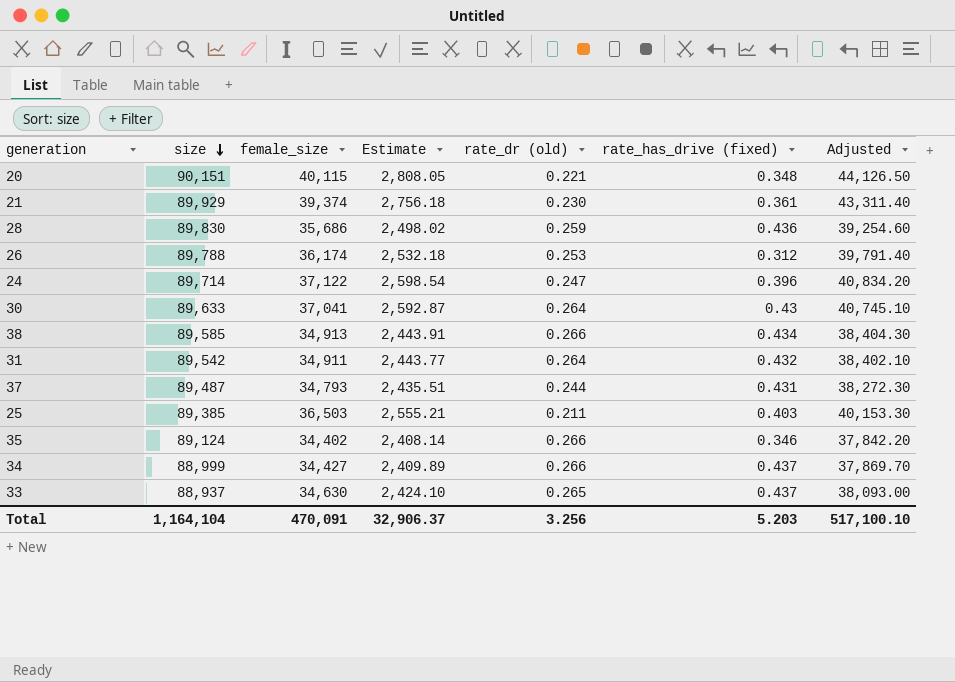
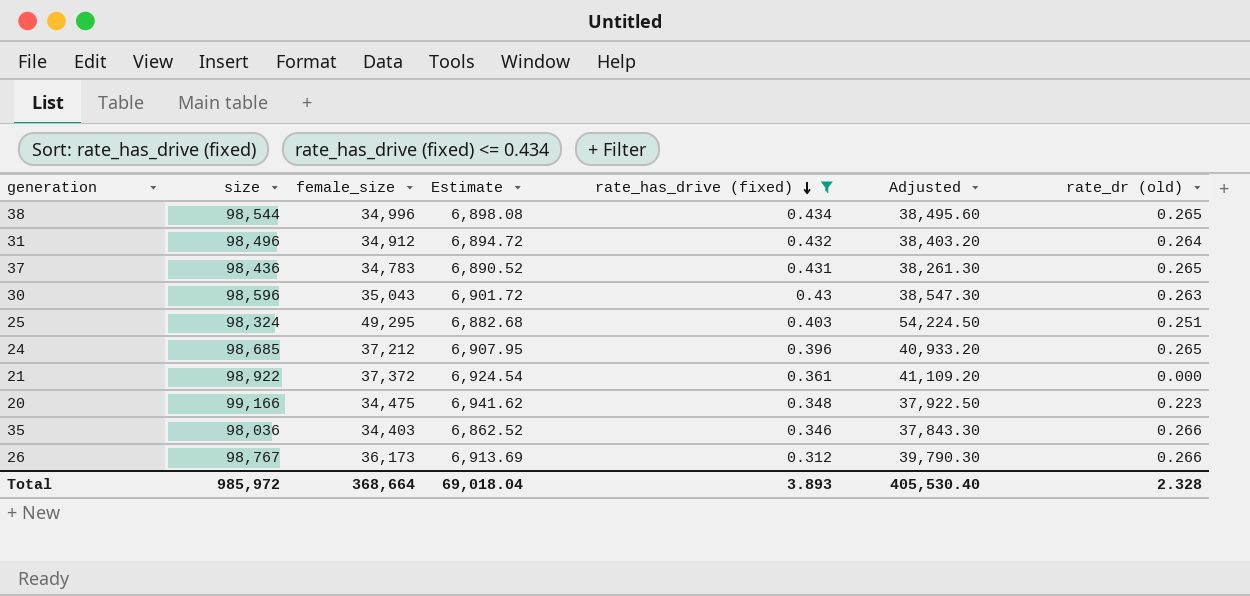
filter: none -> rate_has_drive (fixed) <= 0.434
row order: size descending -> rate_has_drive (fixed) descending
column Estimate | formula: [female_size] * 0.07 -> [size] * 0.07
column rate_dr (old) | position: 5 -> 7
38 | size: 89,585 -> 98,544
38 | female_size: 34,913 -> 34,996
38 | Adjusted: 38,404.30 -> 38,495.60
38 | rate_dr (old): 0.266 -> 0.265
31 | size: 89,542 -> 98,496
31 | female_size: 34,911 -> 34,912
31 | Adjusted: 38,402.10 -> 38,403.20
37 | size: 89,487 -> 98,436
37 | female_size: 34,793 -> 34,783
37 | Adjusted: 38,272.30 -> 38,261.30
37 | rate_dr (old): 0.244 -> 0.265
30 | size: 89,633 -> 98,596
30 | female_size: 37,041 -> 35,043
30 | Adjusted: 40,745.10 -> 38,547.30
30 | rate_dr (old): 0.264 -> 0.263
25 | size: 89,385 -> 98,324
25 | female_size: 36,503 -> 49,295
25 | Adjusted: 40,153.30 -> 54,224.50
25 | rate_dr (old): 0.211 -> 0.251
24 | size: 89,714 -> 98,685
24 | female_size: 37,122 -> 37,212
24 | Adjusted: 40,834.20 -> 40,933.20
24 | rate_dr (old): 0.247 -> 0.265
21 | size: 89,929 -> 98,922
21 | female_size: 39,374 -> 37,372
21 | Adjusted: 43,311.40 -> 41,109.20
21 | rate_dr (old): 0.230 -> 0.000
20 | size: 90,151 -> 99,166
20 | female_size: 40,115 -> 34,475
20 | Adjusted: 44,126.50 -> 37,922.50
20 | rate_dr (old): 0.221 -> 0.223
35 | size: 89,124 -> 98,036
35 | female_size: 34,402 -> 34,403
35 | Adjusted: 37,842.20 -> 37,843.30
26 | size: 89,788 -> 98,767
26 | female_size: 36,174 -> 36,173
26 | Adjusted: 39,791.40 -> 39,790.30
26 | rate_dr (old): 0.253 -> 0.266
Total | size: 1,164,104 -> 985,972
Total | female_size: 470,091 -> 368,664
Total | Estimate: 32,906.37 -> 69,018.04
Total | rate_has_drive (fixed): 5.203 -> 3.893
Total | Adjusted: 517,100.10 -> 405,530.40
Total | rate_dr (old): 3.256 -> 2.328

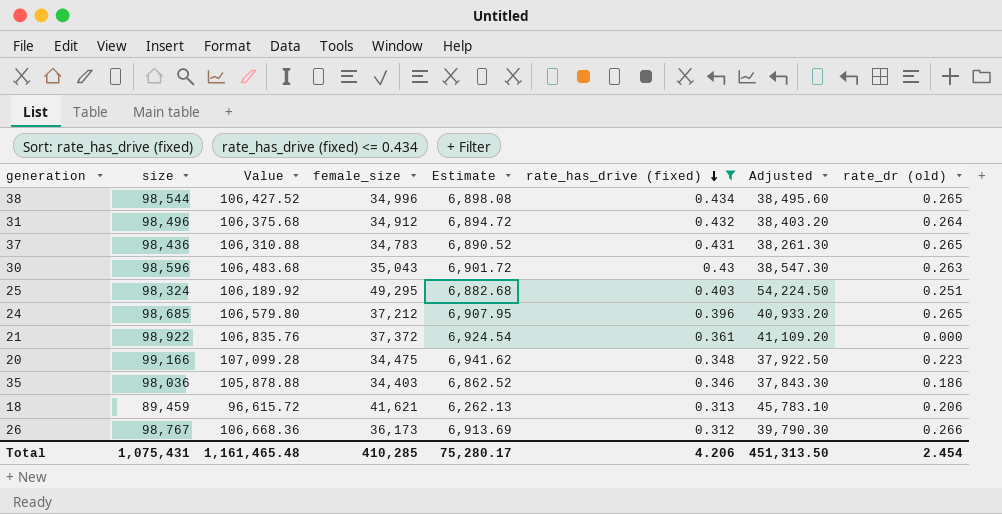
column Value | formula: none -> [size] * 1.08
35 | rate_dr (old): 0.266 -> 0.186
row 18: none -> 89,459 | 96,615.72 | 41,621 | 6,262.13 | 0.313 | 45,783.10 | 0.206
Total | size: 985,972 -> 1,075,431
Total | female_size: 368,664 -> 410,285
Total | Estimate: 69,018.04 -> 75,280.17
Total | rate_has_drive (fixed): 3.893 -> 4.206
Total | Adjusted: 405,530.40 -> 451,313.50
Total | rate_dr (old): 2.328 -> 2.454

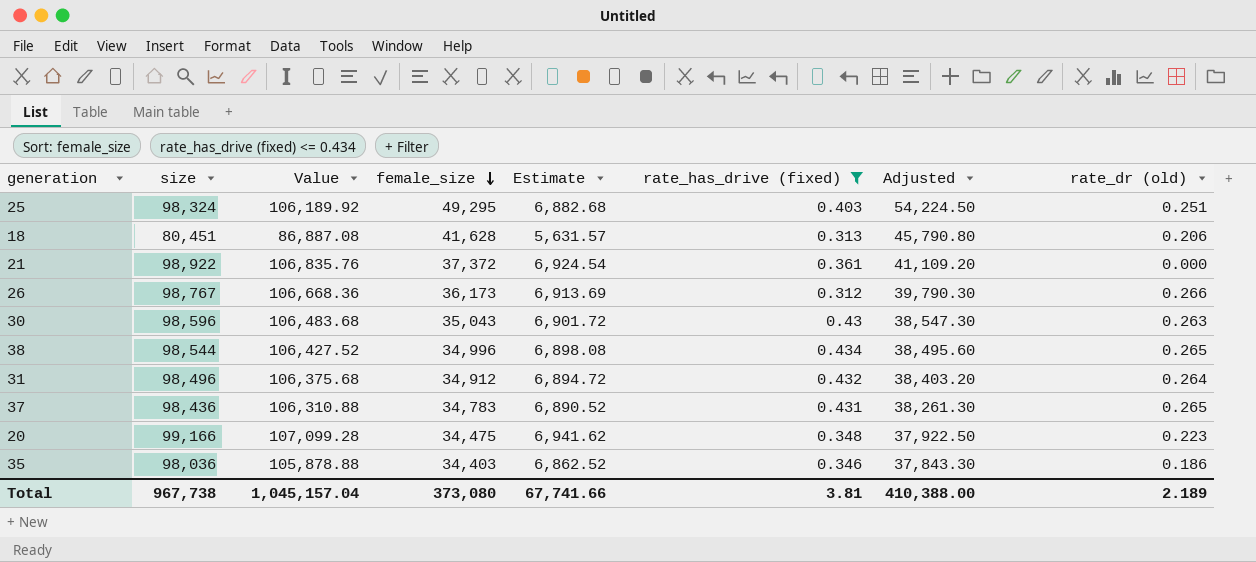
row order: rate_has_drive (fixed) descending -> female_size descending
row 24: 98,685 | 106,579.80 | 37,212 | 6,907.95 | 0.396 | 40,933.20 | 0.265 -> none
18 | size: 89,459 -> 80,451
18 | Value: 96,615.72 -> 86,887.08
18 | female_size: 41,621 -> 41,628
18 | Estimate: 6,262.13 -> 5,631.57
18 | Adjusted: 45,783.10 -> 45,790.80
Total | size: 1,075,431 -> 967,738
Total | Value: 1,161,465.48 -> 1,045,157.04
Total | female_size: 410,285 -> 373,080
Total | Estimate: 75,280.17 -> 67,741.66
Total | rate_has_drive (fixed): 4.206 -> 3.81
Total | Adjusted: 451,313.50 -> 410,388.00
Total | rate_dr (old): 2.454 -> 2.189

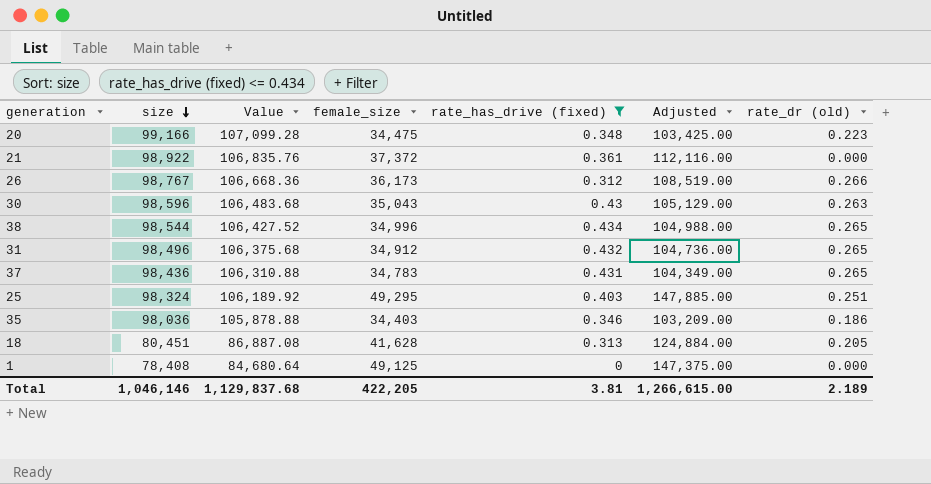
row order: female_size descending -> size descending
column Estimate | formula: [size] * 0.07 -> none
column Adjusted | formula: [female_size] * 1.1 -> [female_size] * 3
31 | rate_dr (old): 0.264 -> 0.265
18 | rate_dr (old): 0.206 -> 0.205
row 1: none -> 78,408 | 84,680.64 | 49,125 | 0 | 147,375.00 | 0.000
Total | size: 967,738 -> 1,046,146
Total | Value: 1,045,157.04 -> 1,129,837.68
Total | female_size: 373,080 -> 422,205
Total | Adjusted: 410,388.00 -> 1,266,615.00

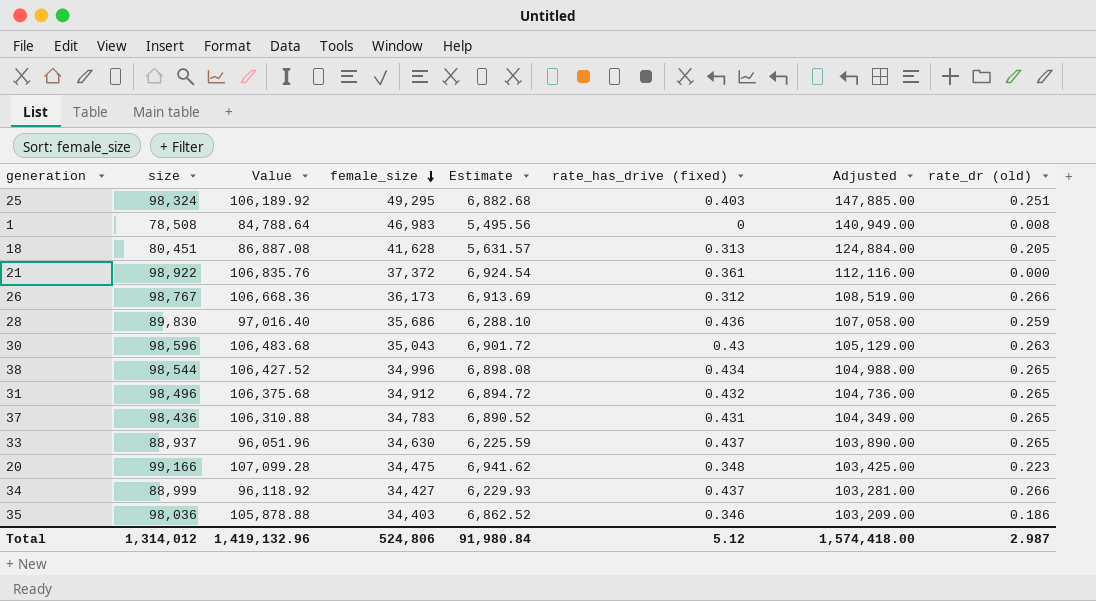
filter: rate_has_drive (fixed) <= 0.434 -> none
row order: size descending -> female_size descending
column Estimate | formula: none -> [size] * 0.07
1 | size: 78,408 -> 78,508
1 | Value: 84,680.64 -> 84,788.64
1 | female_size: 49,125 -> 46,983
1 | Adjusted: 147,375.00 -> 140,949.00
1 | rate_dr (old): 0.000 -> 0.008
Total | size: 1,046,146 -> 1,314,012
Total | Value: 1,129,837.68 -> 1,419,132.96
Total | female_size: 422,205 -> 524,806
Total | rate_has_drive (fixed): 3.81 -> 5.12
Total | Adjusted: 1,266,615.00 -> 1,574,418.00
Total | rate_dr (old): 2.189 -> 2.987

